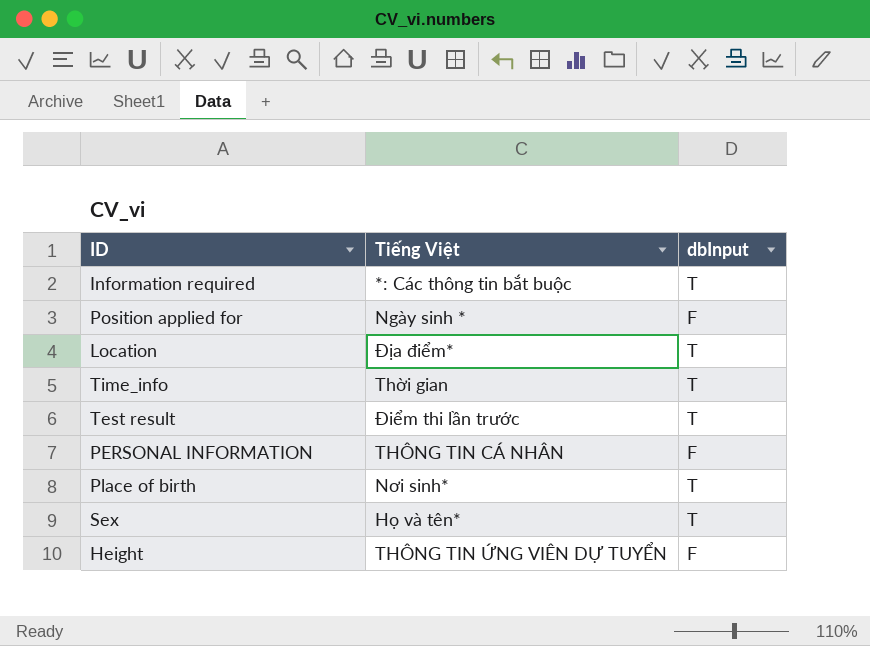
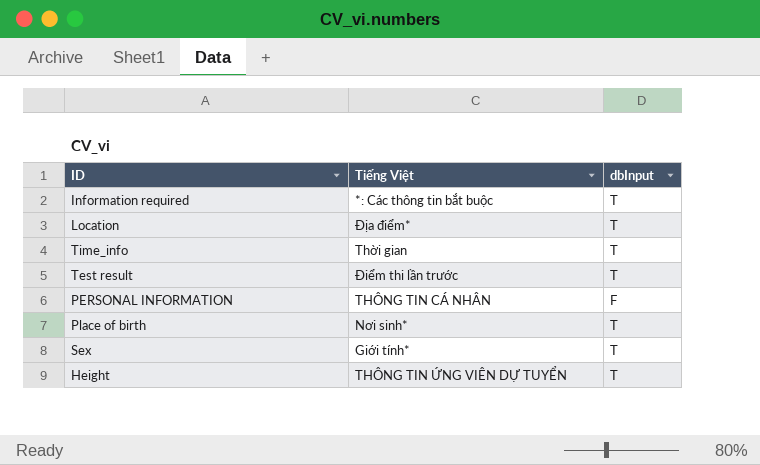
row Position applied for: Ngày sinh * | F -> none
Sex | Tiếng Việt: Họ và tên* -> Giới tính*
Height | dbInput: F -> T

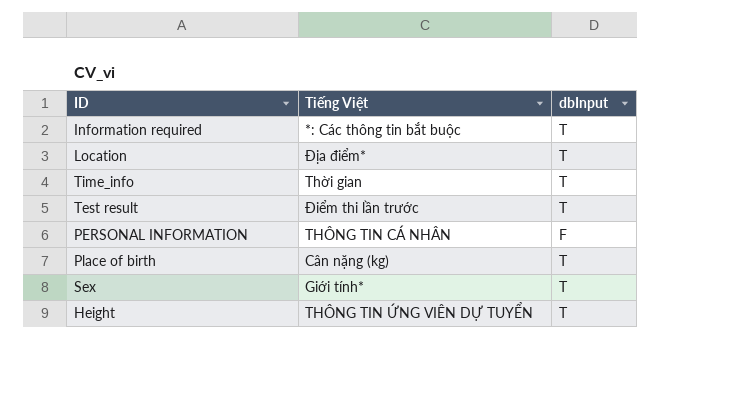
Place of birth | Tiếng Việt: Nơi sinh* -> Cân nặng (kg)

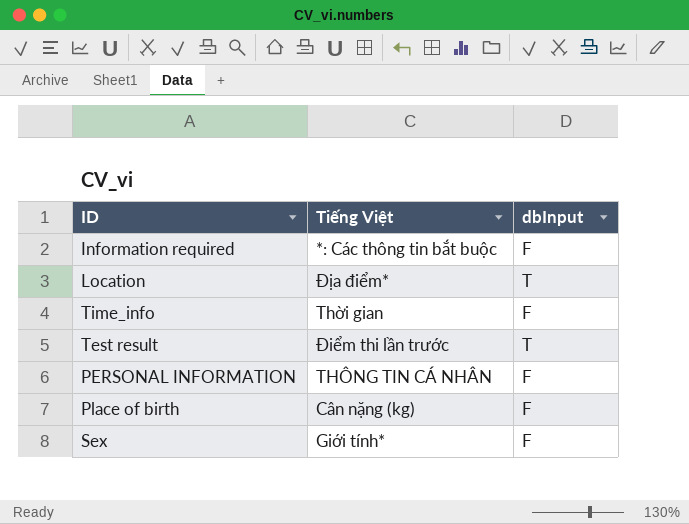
row Height: THÔNG TIN ỨNG VIÊN DỰ TUYỂN | T -> none
Information required | dbInput: T -> F
Time_info | dbInput: T -> F
Place of birth | dbInput: T -> F
Sex | dbInput: T -> F

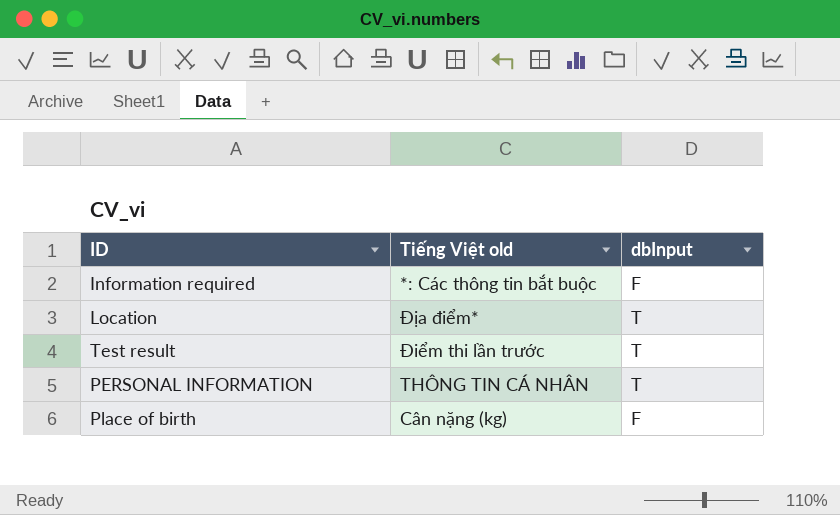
column name: Tiếng Việt -> Tiếng Việt old
row Time_info: Thời gian | F -> none
row Sex: Giới tính* | F -> none
PERSONAL INFORMATION | dbInput: F -> T

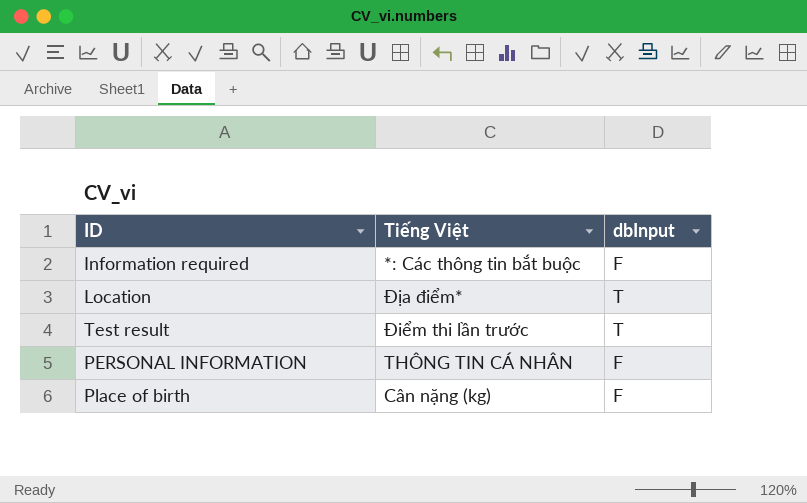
column name: Tiếng Việt old -> Tiếng Việt
PERSONAL INFORMATION | dbInput: T -> F

